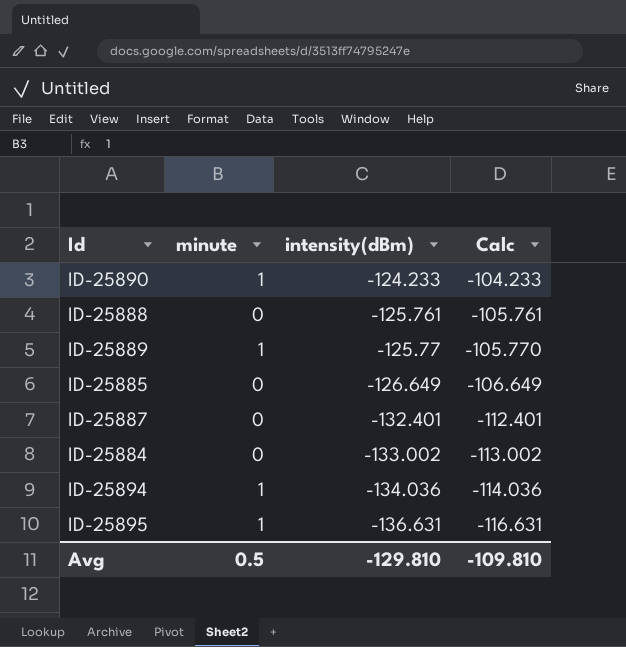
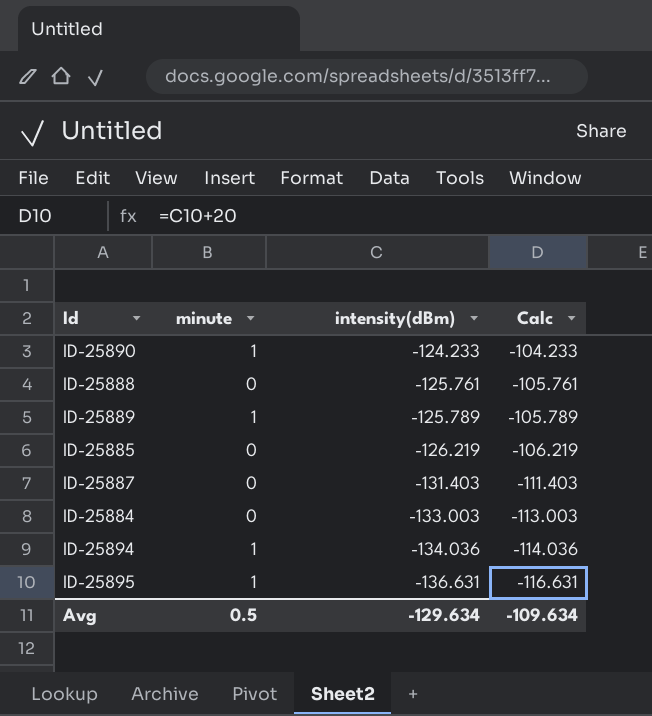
ID-25889 | intensity(dBm): -125.77 -> -125.789
ID-25889 | Calc: -105.770 -> -105.789
ID-25885 | intensity(dBm): -126.649 -> -126.219
ID-25885 | Calc: -106.649 -> -106.219
ID-25887 | intensity(dBm): -132.401 -> -131.403
ID-25887 | Calc: -112.401 -> -111.403
ID-25884 | intensity(dBm): -133.002 -> -133.003
ID-25884 | Calc: -113.002 -> -113.003
Avg | intensity(dBm): -129.810 -> -129.634
Avg | Calc: -109.810 -> -109.634

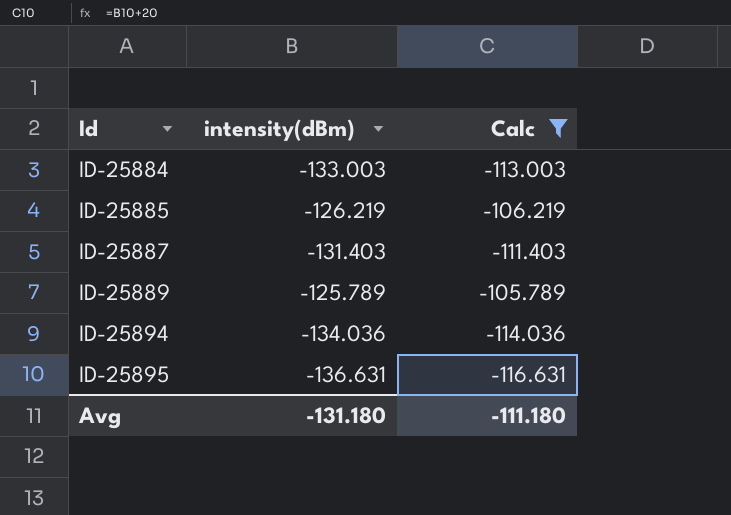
filter: none -> Calc <= -105.789
row order: intensity(dBm) descending -> Id ascending
column minute | position: 2 -> none
Avg | intensity(dBm): -129.634 -> -131.180
Avg | Calc: -109.634 -> -111.180

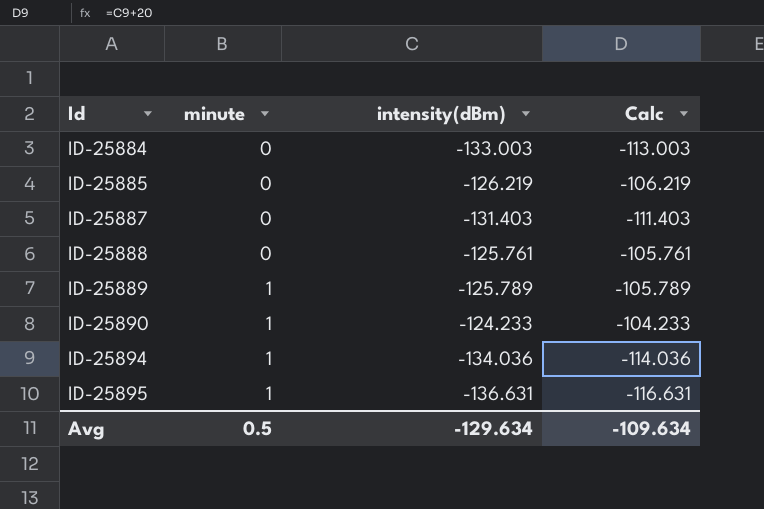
filter: Calc <= -105.789 -> none
column minute | position: none -> 2
Avg | intensity(dBm): -131.180 -> -129.634
Avg | Calc: -111.180 -> -109.634

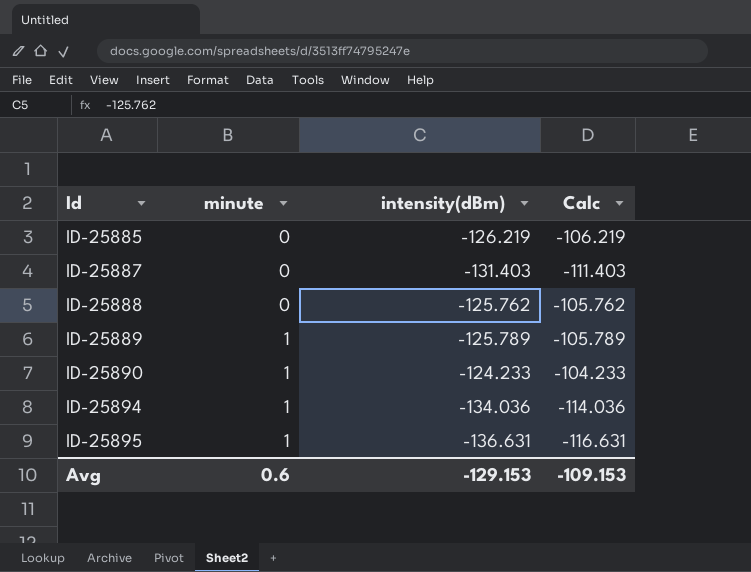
row ID-25884: 0 | -133.003 | -113.003 -> none
ID-25888 | intensity(dBm): -125.761 -> -125.762
ID-25888 | Calc: -105.761 -> -105.762
Avg | minute: 0.5 -> 0.6
Avg | intensity(dBm): -129.634 -> -129.153
Avg | Calc: -109.634 -> -109.153

